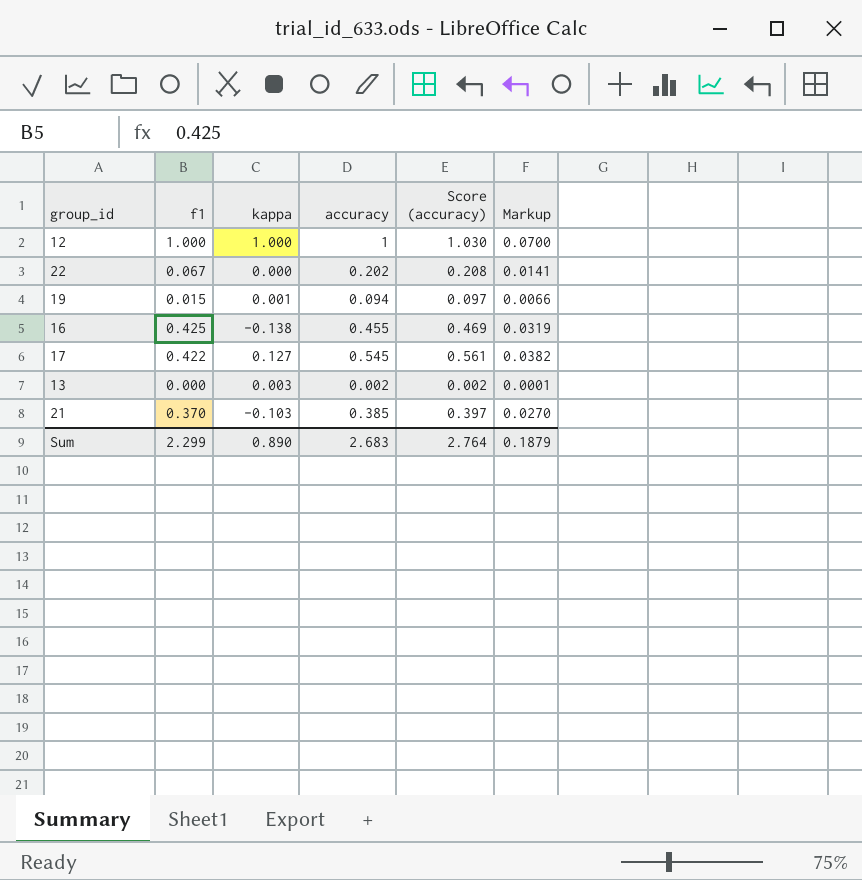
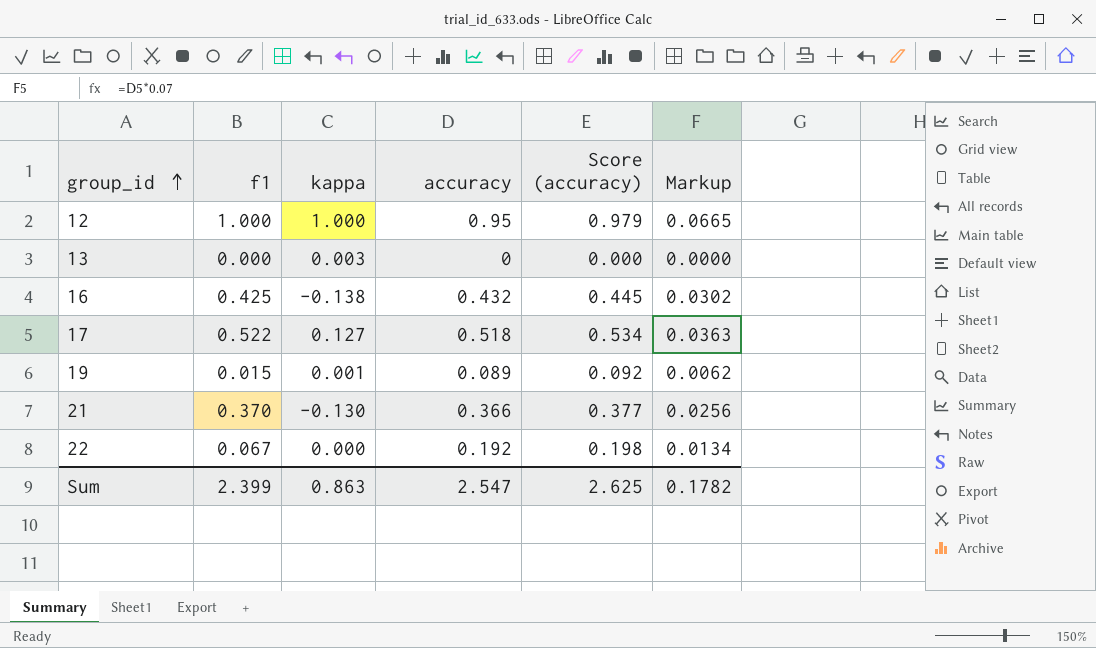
row order: none -> group_id ascending
12 | accuracy: 1 -> 0.95
12 | Score (accuracy): 1.030 -> 0.979
12 | Markup: 0.0700 -> 0.0665
13 | accuracy: 0.002 -> 0
13 | Score (accuracy): 0.002 -> 0.000
13 | Markup: 0.0001 -> 0.0000
16 | accuracy: 0.455 -> 0.432
16 | Score (accuracy): 0.469 -> 0.445
16 | Markup: 0.0319 -> 0.0302
17 | f1: 0.422 -> 0.522
17 | accuracy: 0.545 -> 0.518
17 | Score (accuracy): 0.561 -> 0.534
17 | Markup: 0.0382 -> 0.0363
19 | accuracy: 0.094 -> 0.089
19 | Score (accuracy): 0.097 -> 0.092
19 | Markup: 0.0066 -> 0.0062
21 | kappa: -0.103 -> -0.130
21 | accuracy: 0.385 -> 0.366
21 | Score (accuracy): 0.397 -> 0.377
21 | Markup: 0.0270 -> 0.0256
22 | accuracy: 0.202 -> 0.192
22 | Score (accuracy): 0.208 -> 0.198
22 | Markup: 0.0141 -> 0.0134
Sum | f1: 2.299 -> 2.399
Sum | kappa: 0.890 -> 0.863
Sum | accuracy: 2.683 -> 2.547
Sum | Score (accuracy): 2.764 -> 2.625
Sum | Markup: 0.1879 -> 0.1782

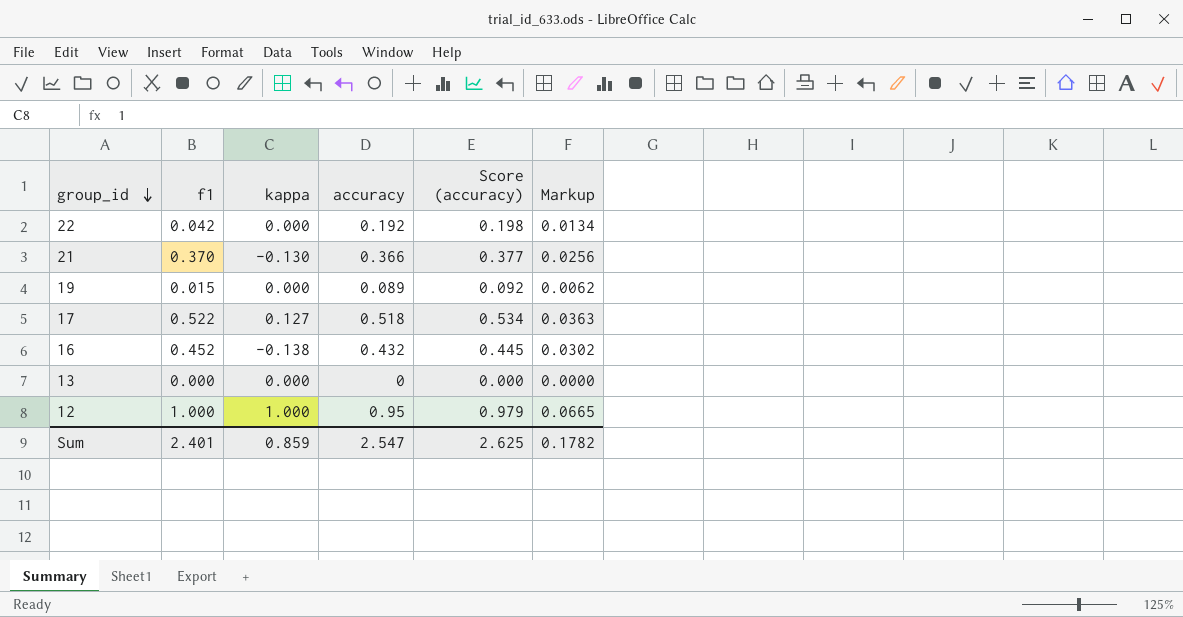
row order: group_id ascending -> group_id descending
22 | f1: 0.067 -> 0.042
19 | kappa: 0.001 -> 0.000
16 | f1: 0.425 -> 0.452
13 | kappa: 0.003 -> 0.000
Sum | f1: 2.399 -> 2.401
Sum | kappa: 0.863 -> 0.859

